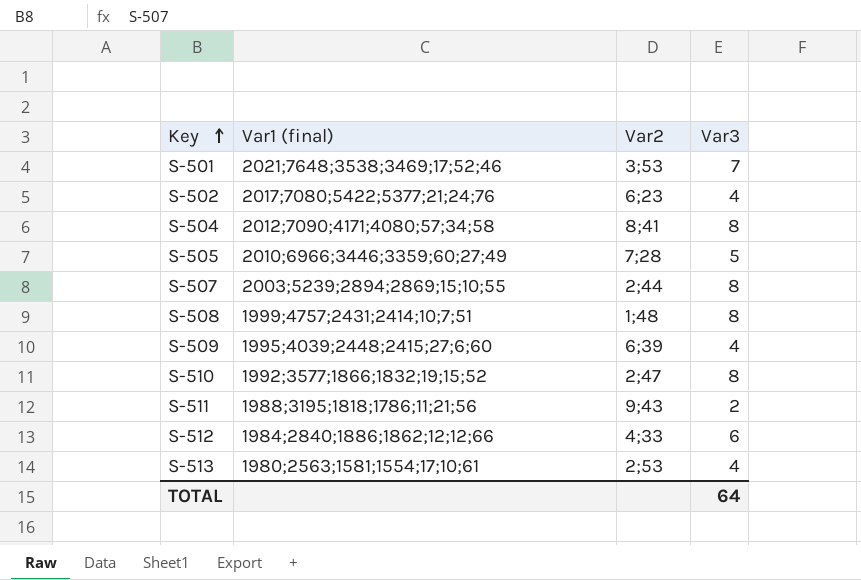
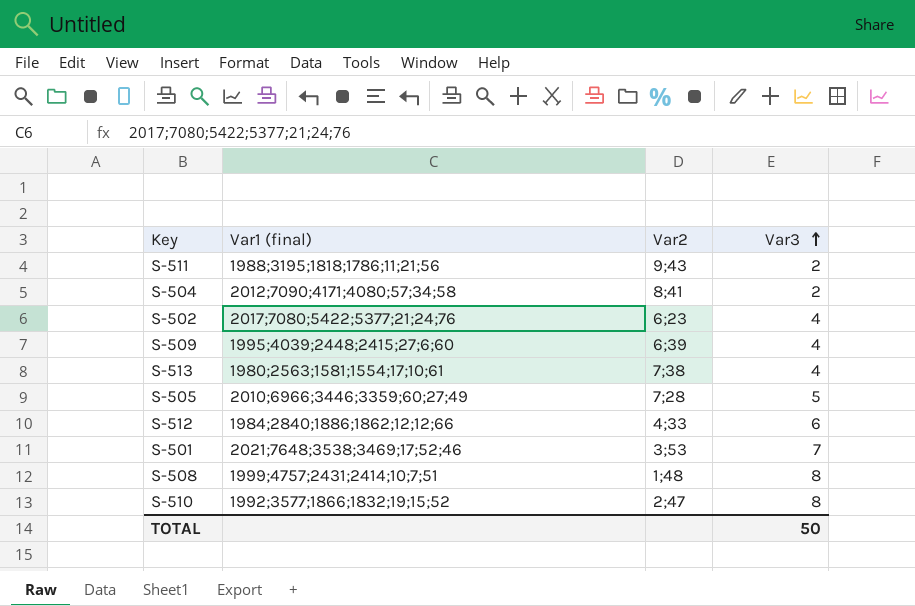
row order: Key ascending -> Var3 ascending
row S-507: 2003;5239;2894;2869;15;10;55 | 2;44 | 8 -> none
S-504 | Var3: 8 -> 2
S-513 | Var2: 2;53 -> 7;38
TOTAL | Var3: 64 -> 50

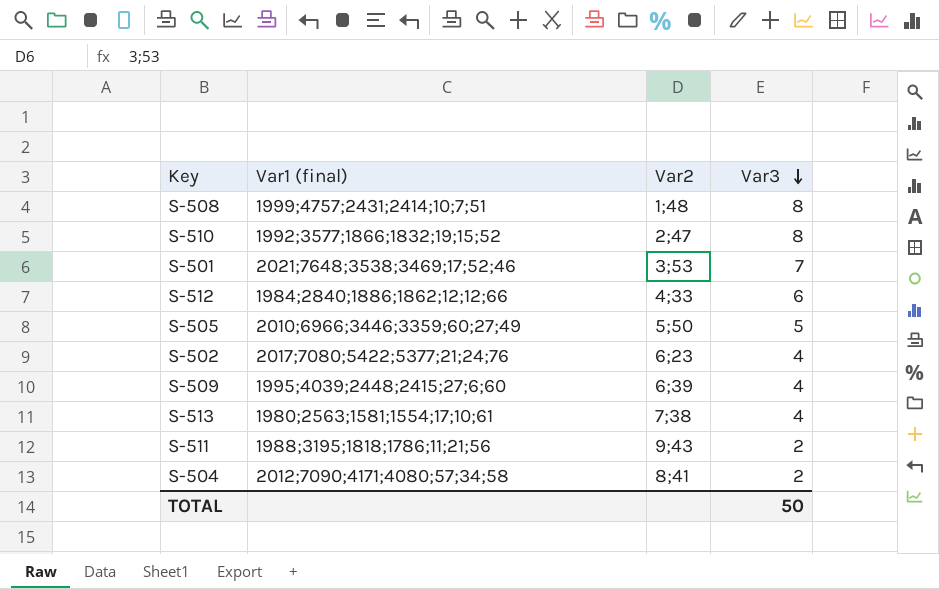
row order: Var3 ascending -> Var3 descending
S-505 | Var2: 7;28 -> 5;50

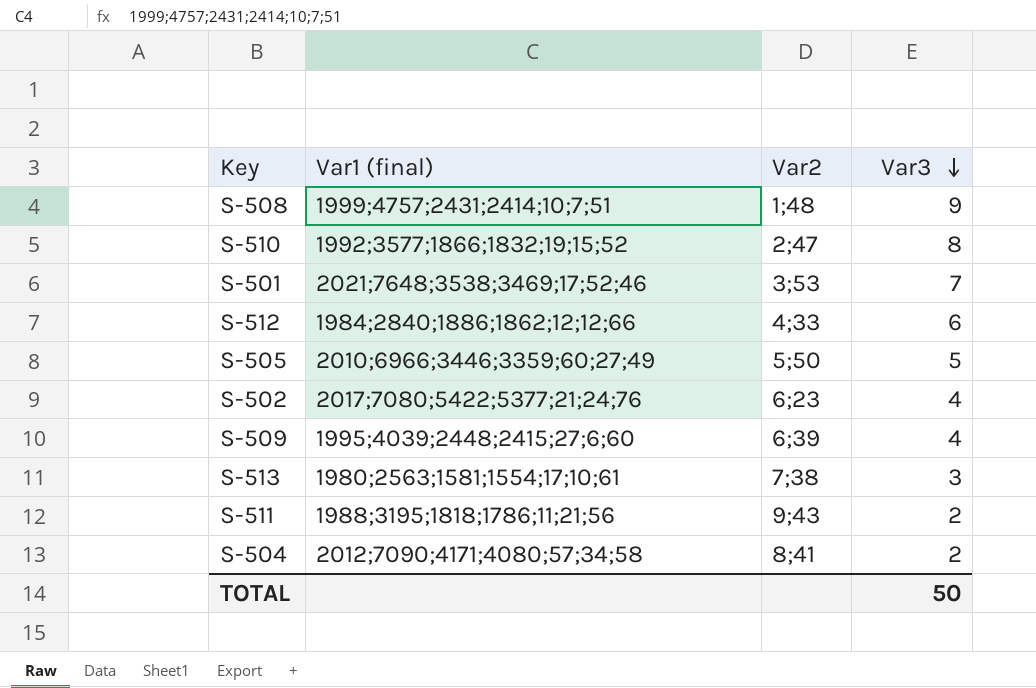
S-508 | Var3: 8 -> 9
S-513 | Var3: 4 -> 3

